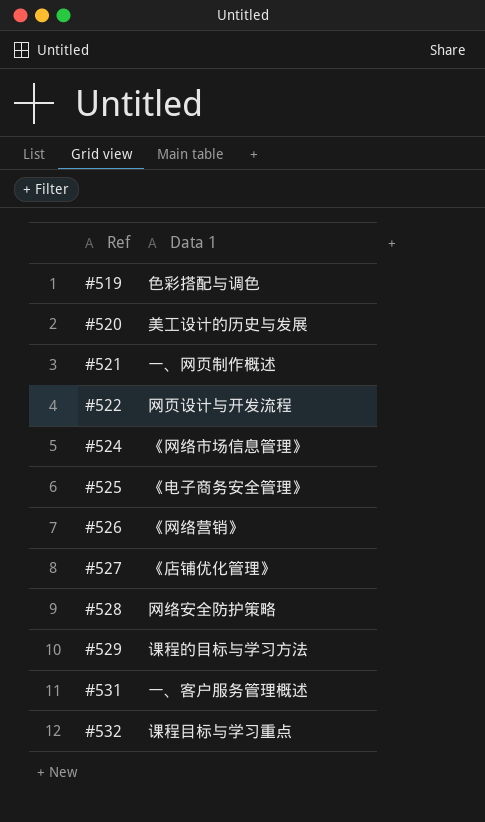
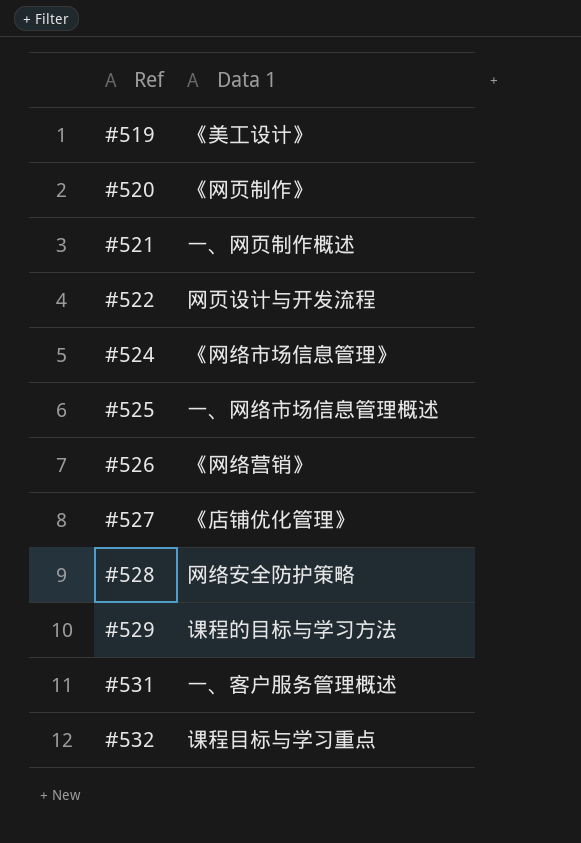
#519 | Data 1: 色彩搭配与调色 -> 《美工设计》
#520 | Data 1: 美工设计的历史与发展 -> 《网页制作》
#525 | Data 1: 《电子商务安全管理》 -> 一、网络市场信息管理概述

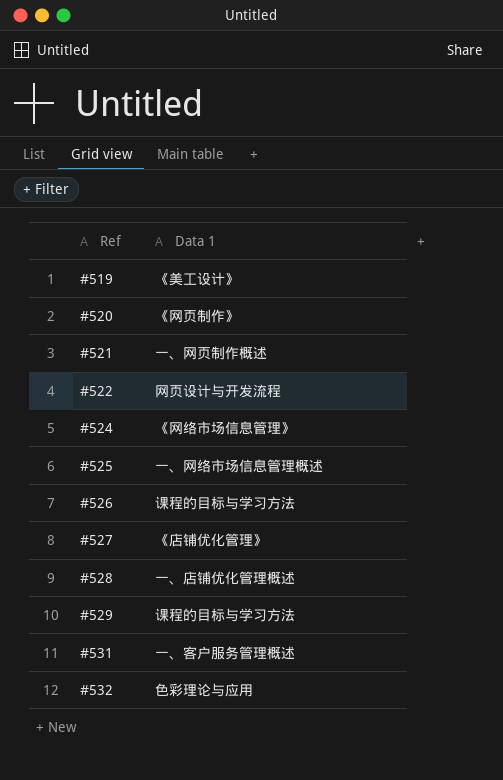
#526 | Data 1: 《网络营销》 -> 课程的目标与学习方法
#528 | Data 1: 网络安全防护策略 -> 一、店铺优化管理概述
#532 | Data 1: 课程目标与学习重点 -> 色彩理论与应用

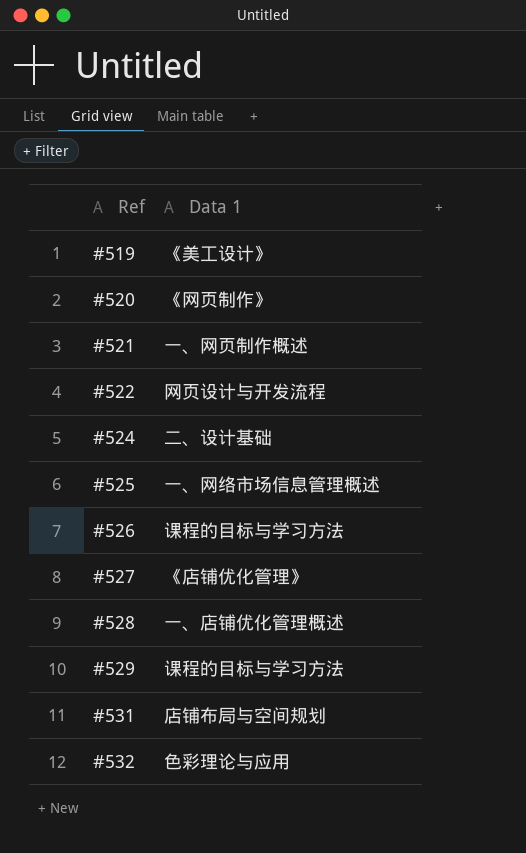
#524 | Data 1: 《网络市场信息管理》 -> 二、设计基础
#531 | Data 1: 一、客户服务管理概述 -> 店铺布局与空间规划

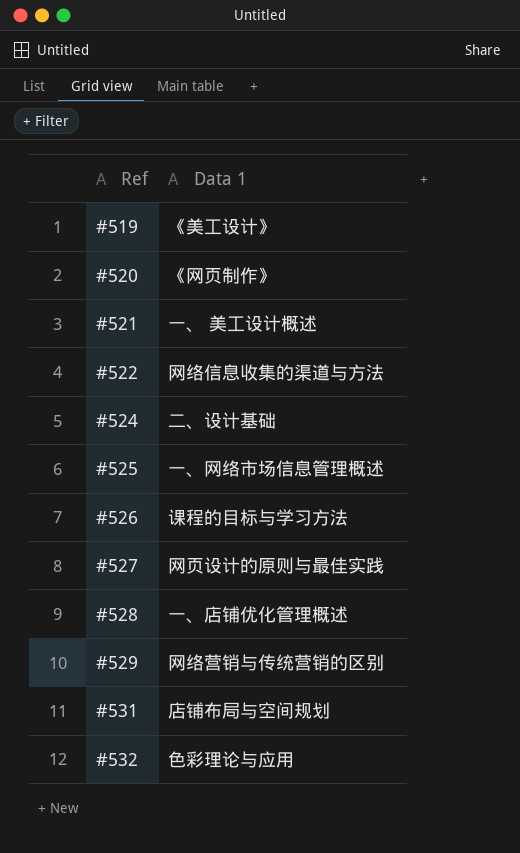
#521 | Data 1: 一、网页制作概述 -> 一、 美工设计概述
#522 | Data 1: 网页设计与开发流程 -> 网络信息收集的渠道与方法
#527 | Data 1: 《店铺优化管理》 -> 网页设计的原则与最佳实践
#529 | Data 1: 课程的目标与学习方法 -> 网络营销与传统营销的区别

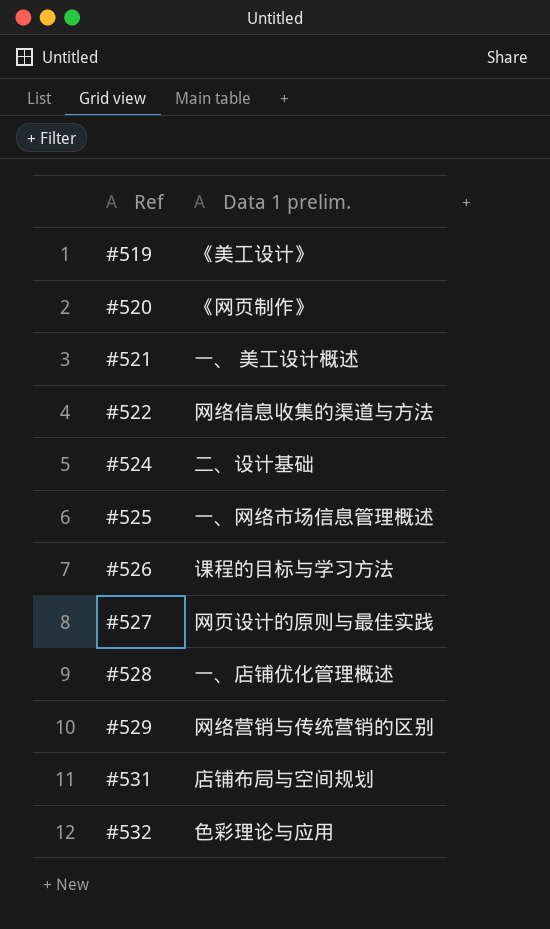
column name: Data 1 -> Data 1 prelim.

